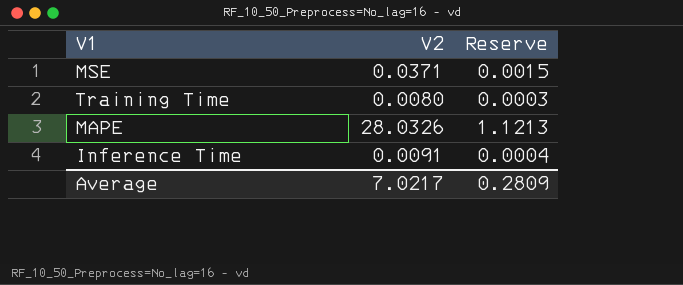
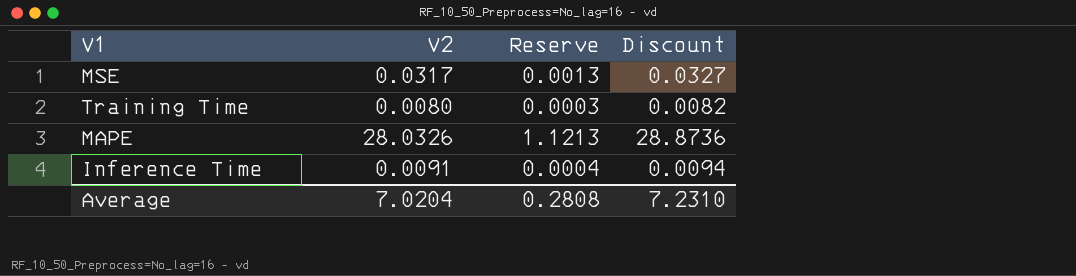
column Discount | formula: none -> [V2] * 1.03
MSE | V2: 0.0371 -> 0.0317
MSE | Reserve: 0.0015 -> 0.0013
Average | V2: 7.0217 -> 7.0204
Average | Reserve: 0.2809 -> 0.2808

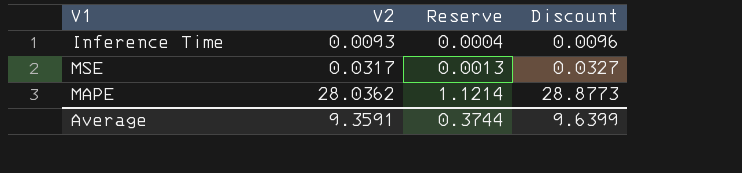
row order: none -> V2 ascending
row Training Time: 0.0080 | 0.0003 | 0.0082 -> none
Inference Time | V2: 0.0091 -> 0.0093
Inference Time | Discount: 0.0094 -> 0.0096
MAPE | V2: 28.0326 -> 28.0362
MAPE | Reserve: 1.1213 -> 1.1214
MAPE | Discount: 28.8736 -> 28.8773
Average | V2: 7.0204 -> 9.3591
Average | Reserve: 0.2808 -> 0.3744
Average | Discount: 7.2310 -> 9.6399

